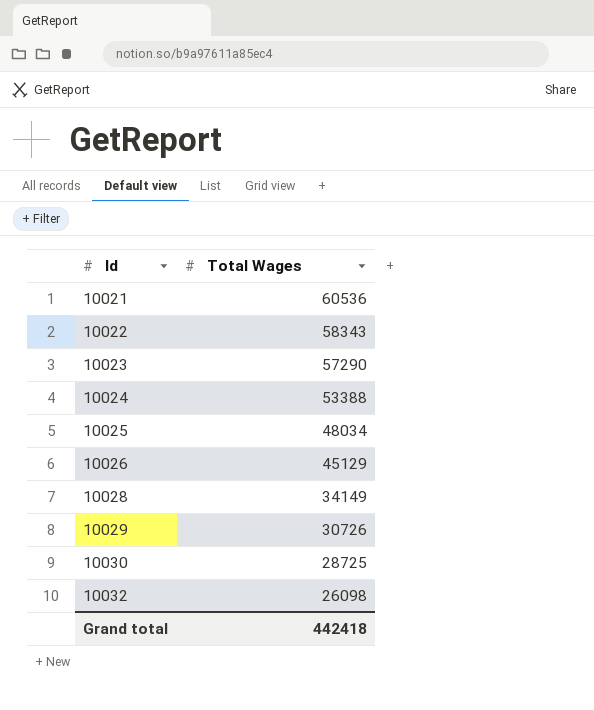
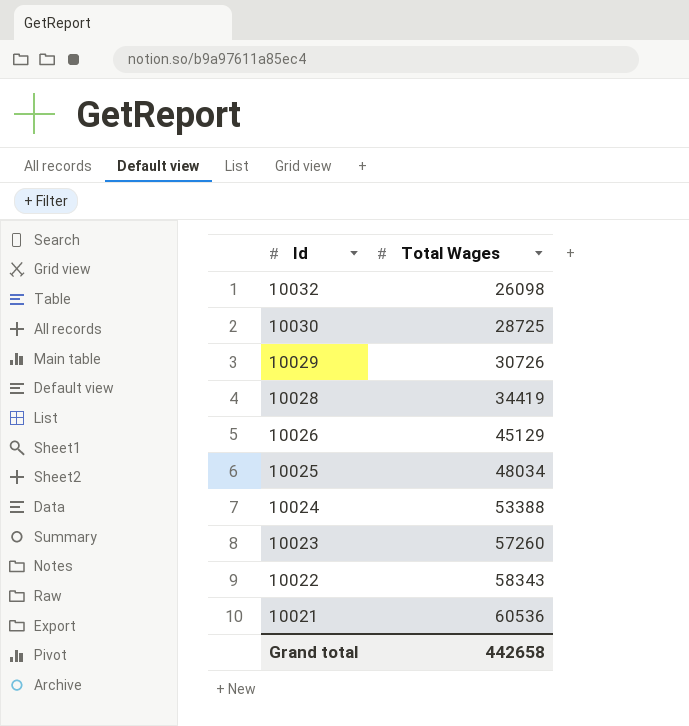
row order: Id ascending -> Id descending
10028 | Total Wages: 34149 -> 34419
10023 | Total Wages: 57290 -> 57260
Grand total | Total Wages: 442418 -> 442658

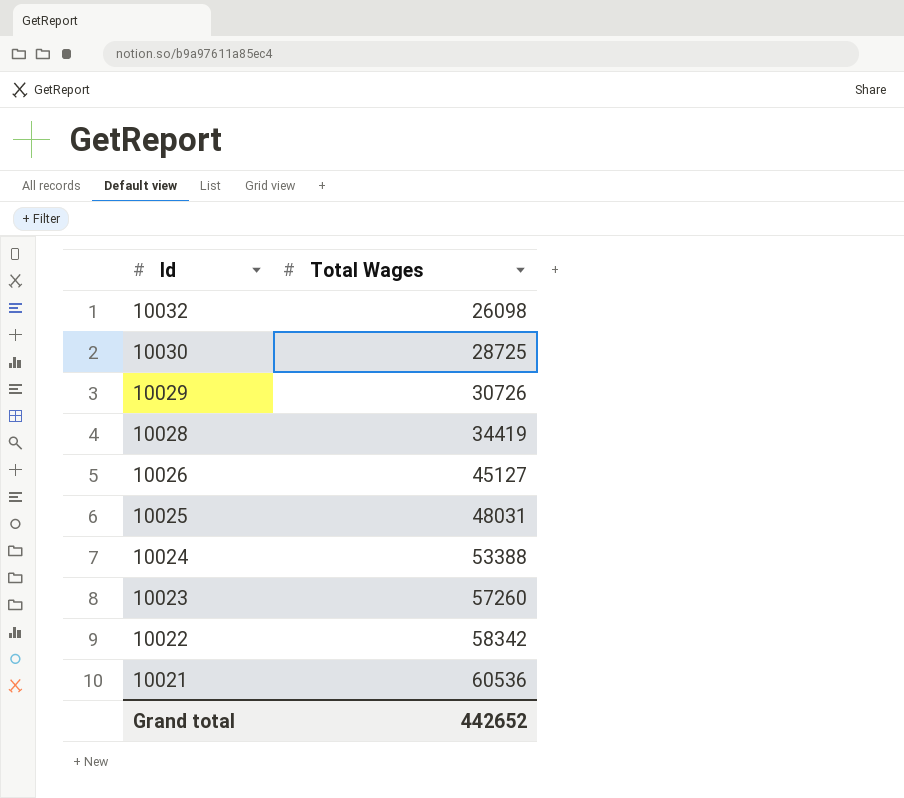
10026 | Total Wages: 45129 -> 45127
10025 | Total Wages: 48034 -> 48031
10022 | Total Wages: 58343 -> 58342
Grand total | Total Wages: 442658 -> 442652

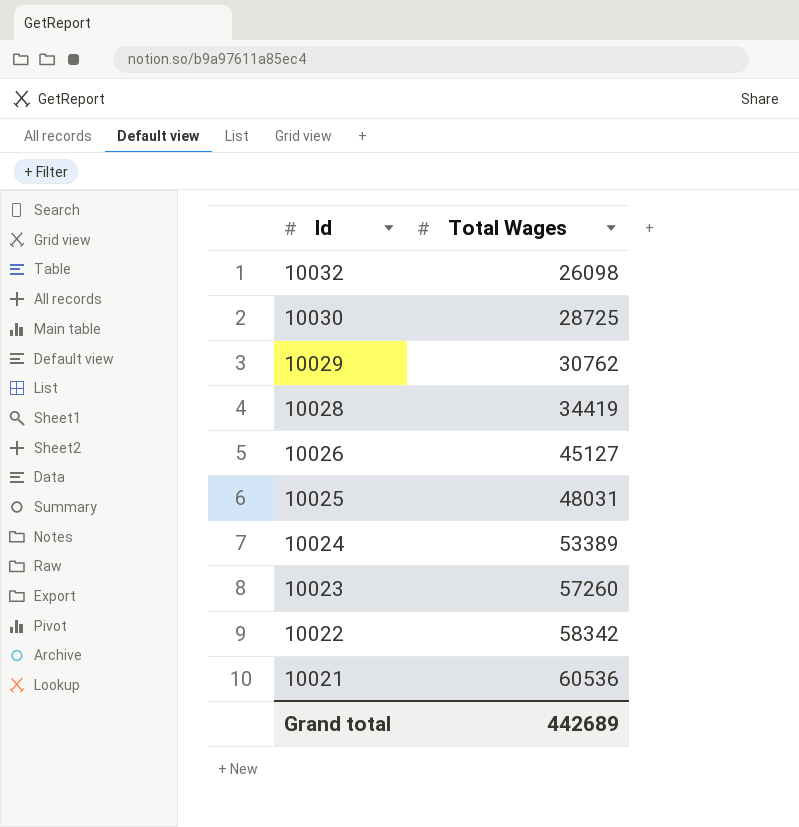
10029 | Total Wages: 30726 -> 30762
10024 | Total Wages: 53388 -> 53389
Grand total | Total Wages: 442652 -> 442689

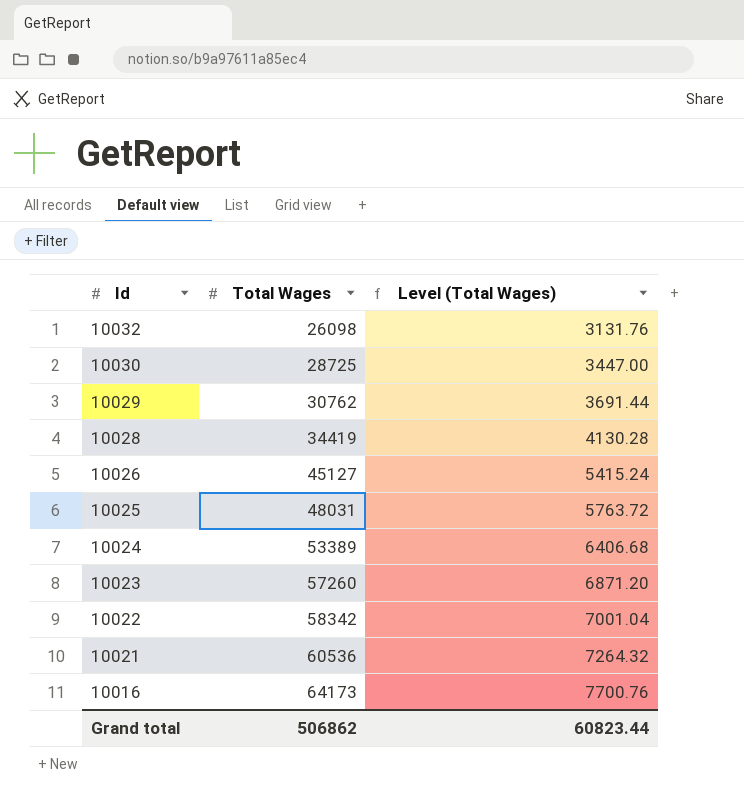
column Level (Total Wages) | formula: none -> [Total Wages] * 0.12
row 10016: none -> 64173 | 7700.76
Grand total | Total Wages: 442689 -> 506862

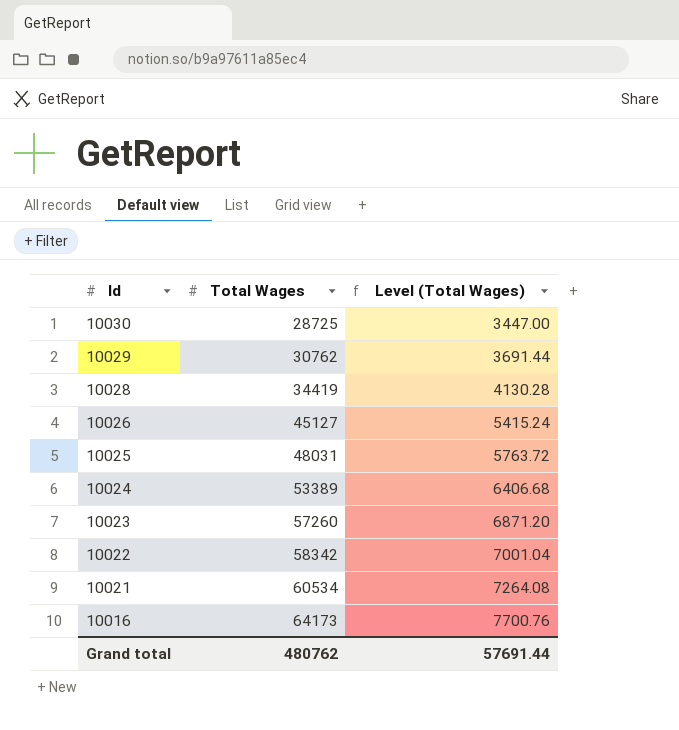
row 10032: 26098 | 3131.76 -> none
10021 | Total Wages: 60536 -> 60534
10021 | Level (Total Wages): 7264.32 -> 7264.08
Grand total | Total Wages: 506862 -> 480762
Grand total | Level (Total Wages): 60823.44 -> 57691.44

